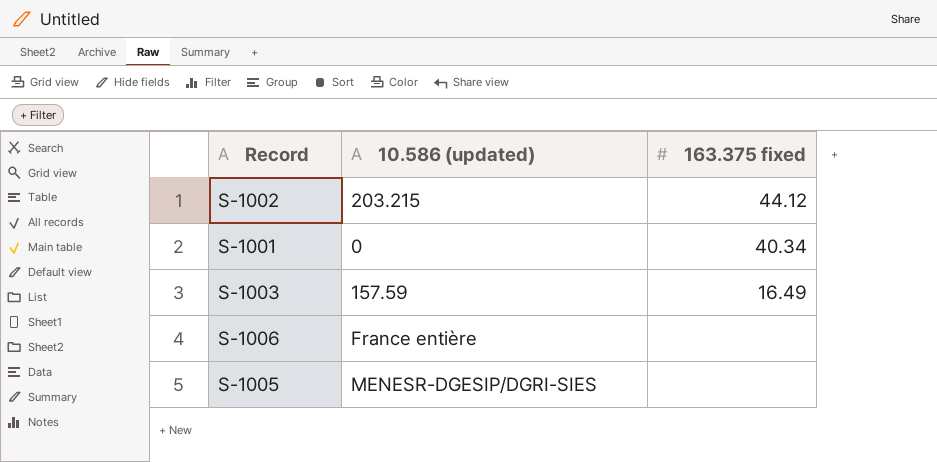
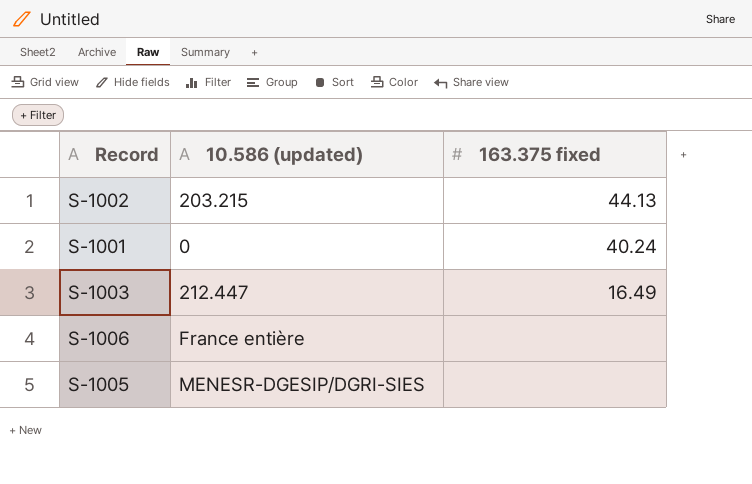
S-1002 | 163.375 fixed: 44.12 -> 44.13
S-1001 | 163.375 fixed: 40.34 -> 40.24
S-1003 | 10.586 (updated): 157.59 -> 212.447

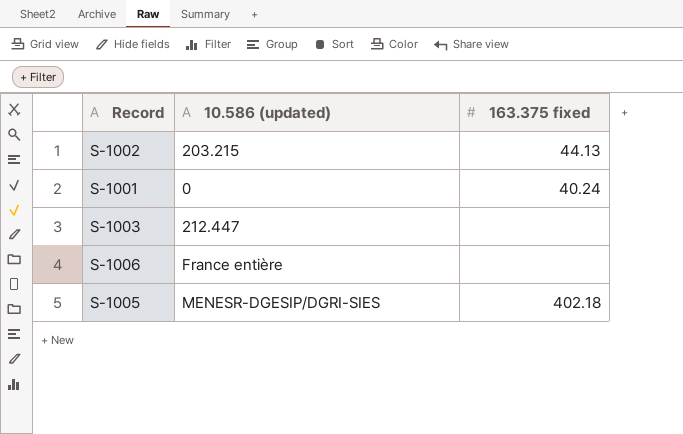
S-1003 | 163.375 fixed: 16.49 -> none
S-1005 | 163.375 fixed: none -> 402.18

